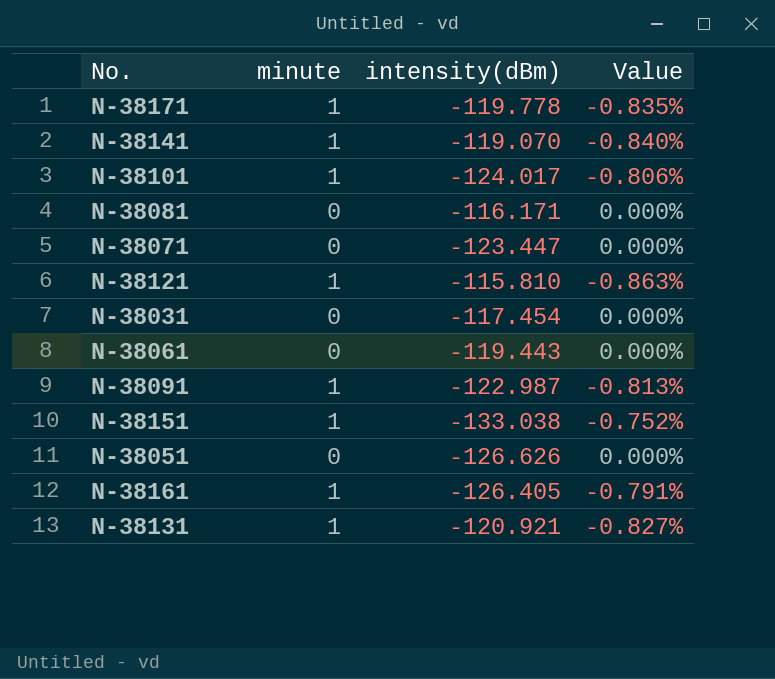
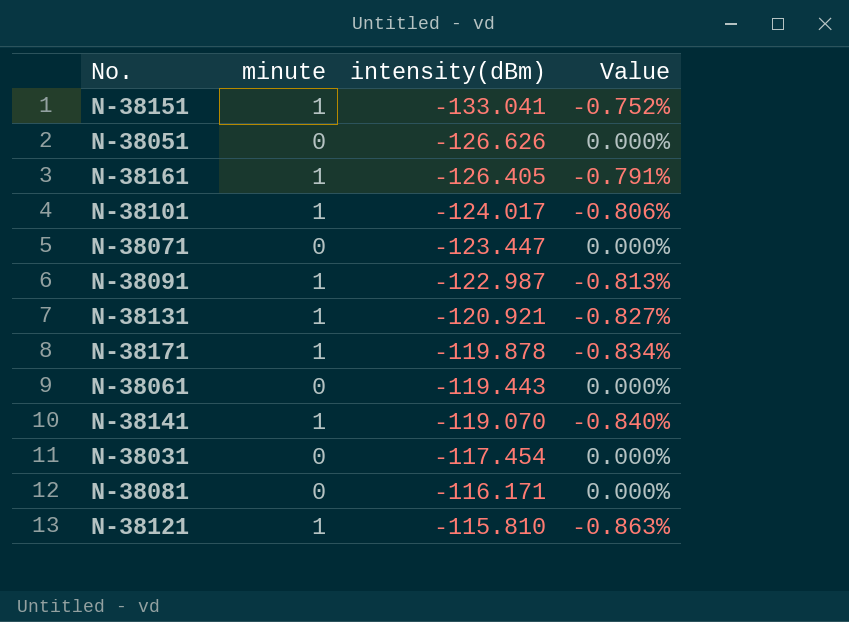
row order: none -> intensity(dBm) ascending
N-38151 | intensity(dBm): -133.038 -> -133.041
N-38171 | intensity(dBm): -119.778 -> -119.878
N-38171 | Value: -0.835% -> -0.834%

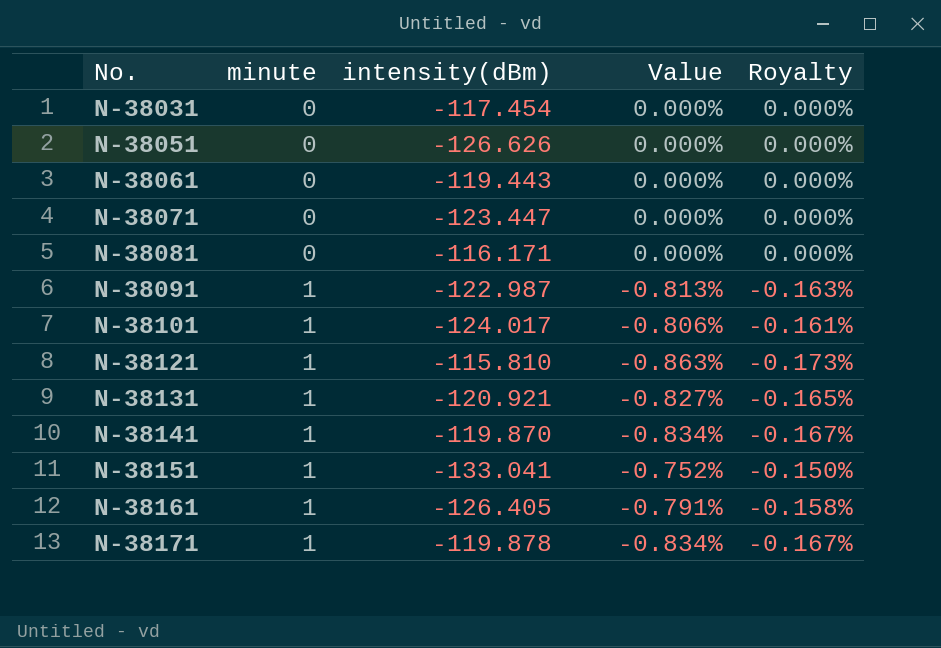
row order: intensity(dBm) ascending -> No. ascending
column Royalty | formula: none -> [Value] * 0.2
N-38141 | intensity(dBm): -119.070 -> -119.870
N-38141 | Value: -0.840% -> -0.834%

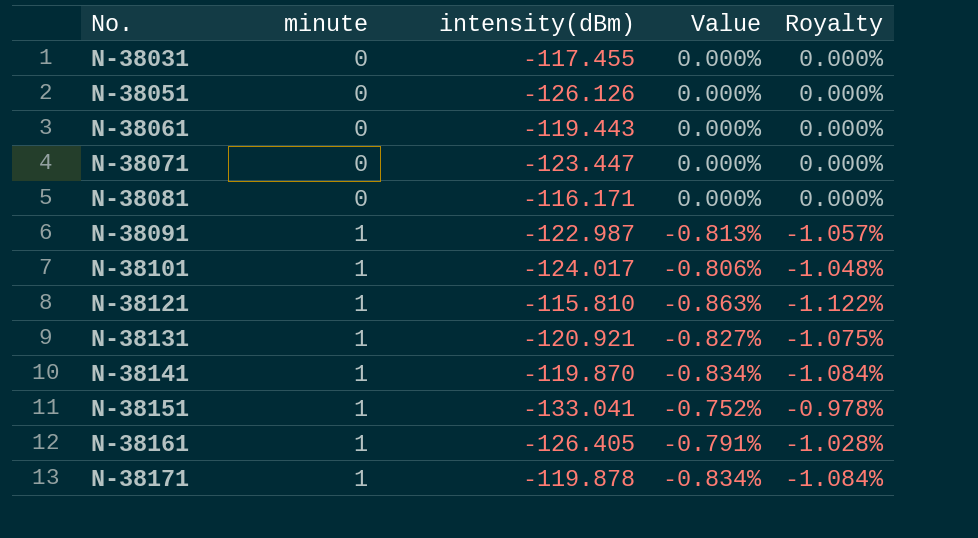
column Royalty | formula: [Value] * 0.2 -> [Value] * 1.3
N-38031 | intensity(dBm): -117.454 -> -117.455
N-38051 | intensity(dBm): -126.626 -> -126.126

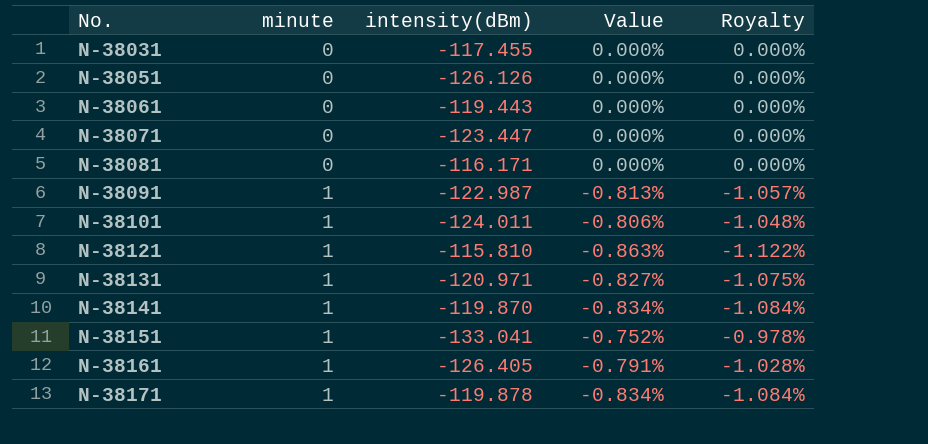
N-38101 | intensity(dBm): -124.017 -> -124.011
N-38131 | intensity(dBm): -120.921 -> -120.971

